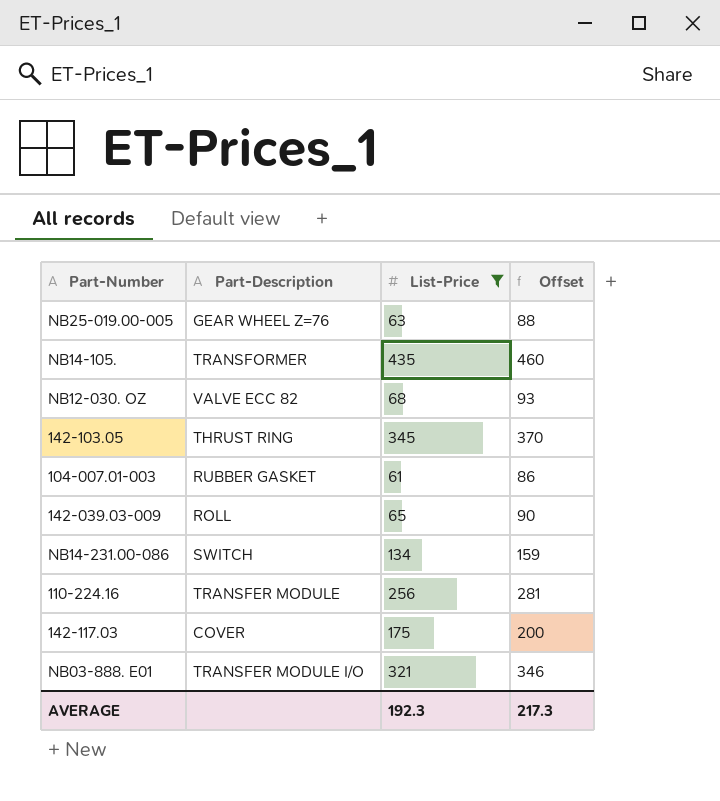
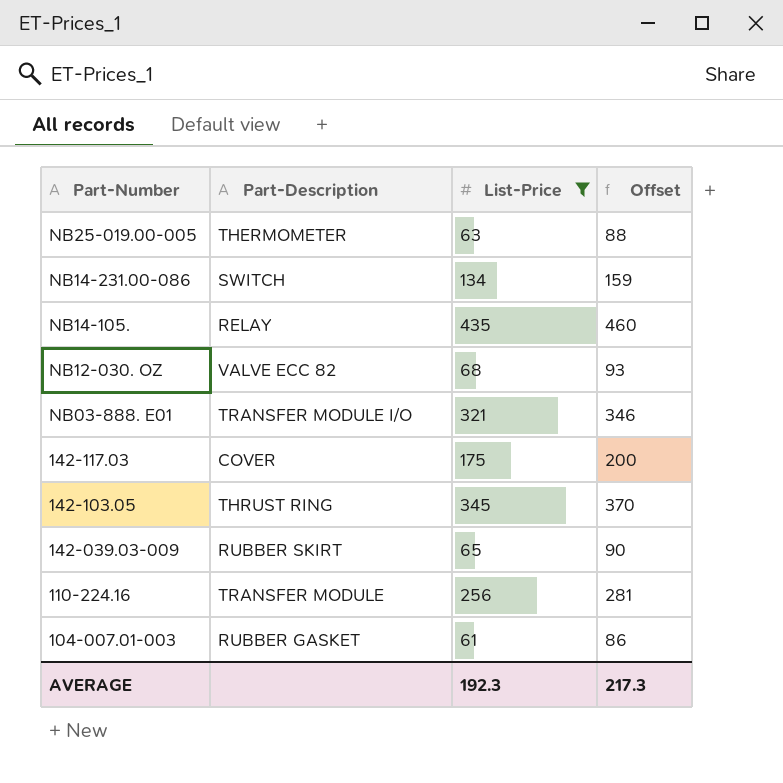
row order: none -> Part-Number descending
NB25-019.00-005 | Part-Description: GEAR WHEEL Z=76 -> THERMOMETER
NB14-105. | Part-Description: TRANSFORMER -> RELAY
142-039.03-009 | Part-Description: ROLL -> RUBBER SKIRT

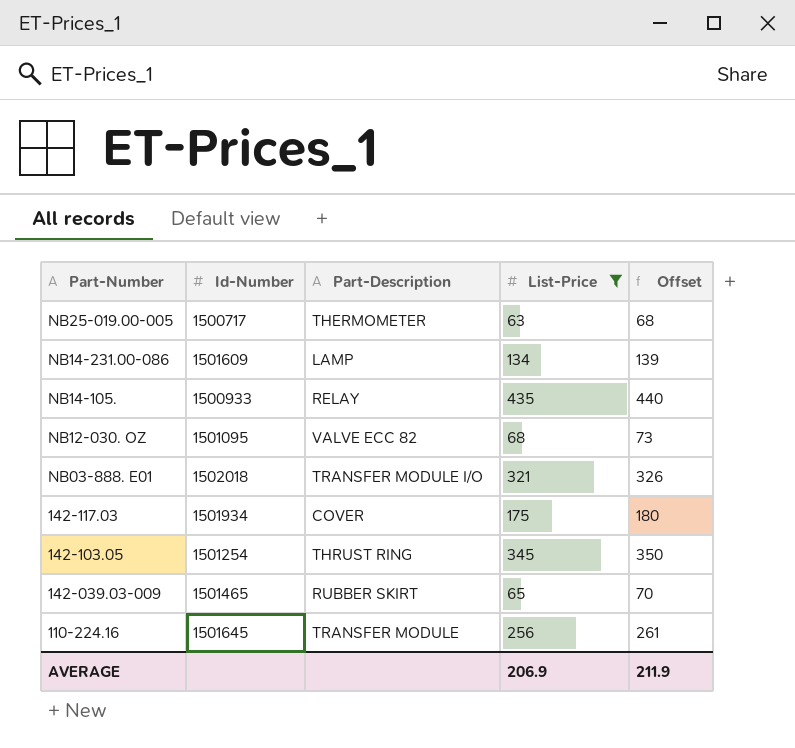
column Id-Number | position: none -> 2
column Offset | formula: [List-Price] + 25 -> [List-Price] + 5
row 104-007.01-003: RUBBER GASKET | 61 | 86 -> none
NB14-231.00-086 | Part-Description: SWITCH -> LAMP
AVERAGE | List-Price: 192.3 -> 206.9
AVERAGE | Offset: 217.3 -> 211.9

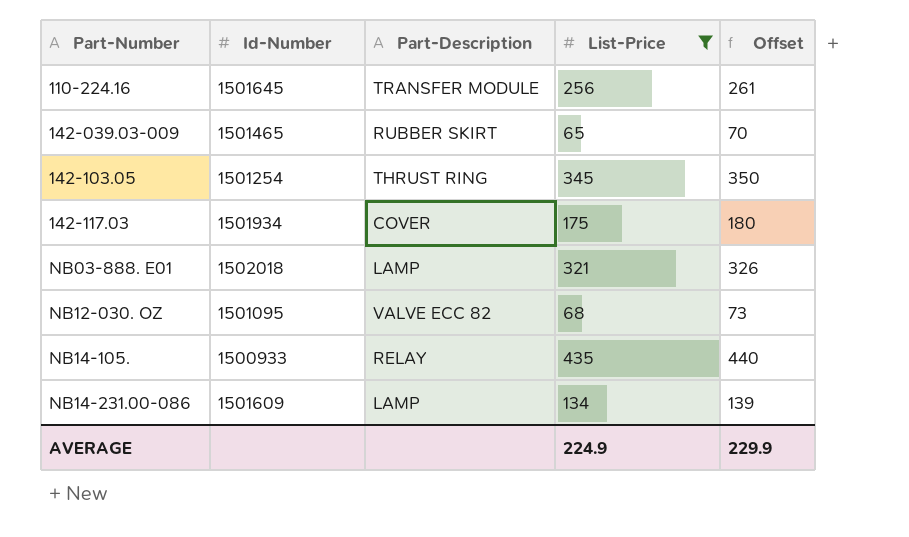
row order: Part-Number descending -> Part-Number ascending
row NB25-019.00-005: 1500717 | THERMOMETER | 63 | 68 -> none
NB03-888. E01 | Part-Description: TRANSFER MODULE I/O -> LAMP
AVERAGE | List-Price: 206.9 -> 224.9
AVERAGE | Offset: 211.9 -> 229.9

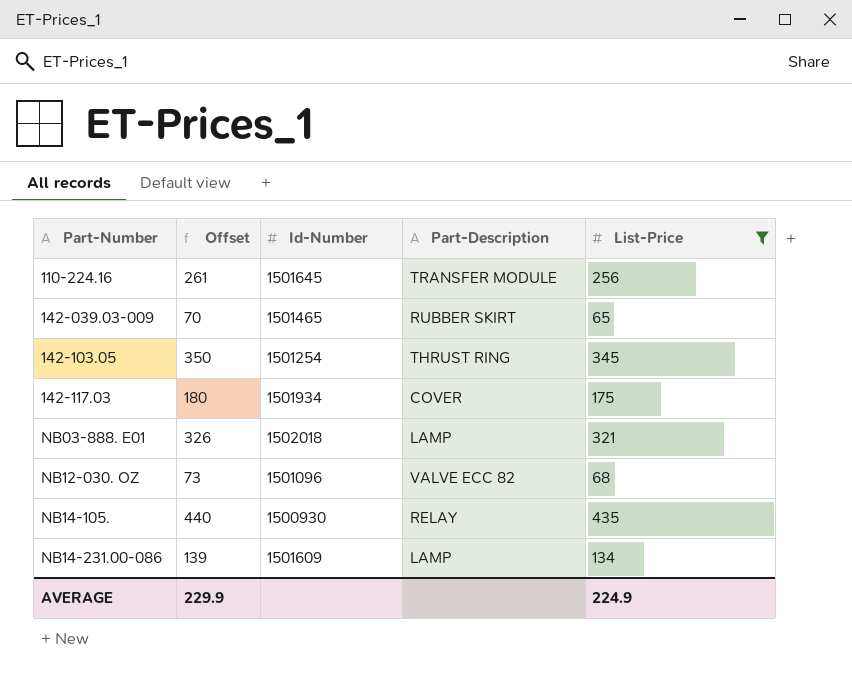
column Offset | position: 5 -> 2
NB12-030. OZ | Id-Number: 1501095 -> 1501096
NB14-105. | Id-Number: 1500933 -> 1500930

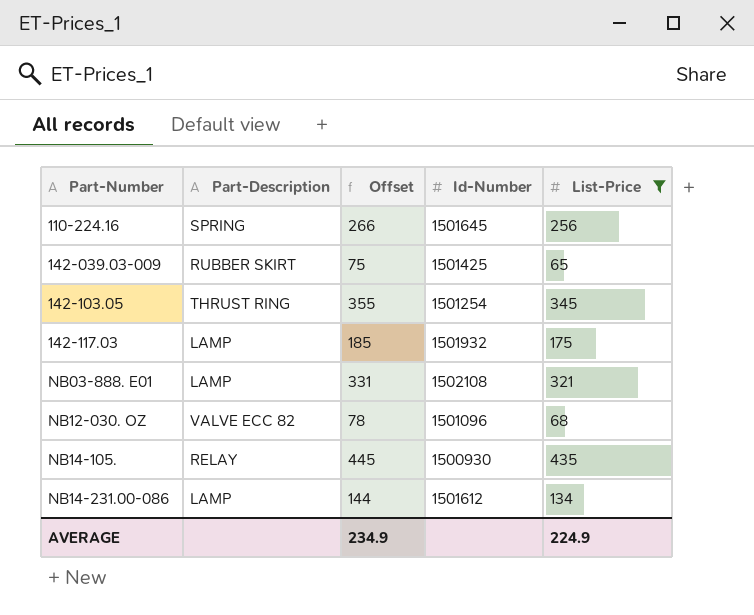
column Part-Description | position: 4 -> 2
column Offset | formula: [List-Price] + 5 -> [List-Price] + 10
110-224.16 | Part-Description: TRANSFER MODULE -> SPRING
142-039.03-009 | Id-Number: 1501465 -> 1501425
142-117.03 | Part-Description: COVER -> LAMP
142-117.03 | Id-Number: 1501934 -> 1501932
NB03-888. E01 | Id-Number: 1502018 -> 1502108
NB14-231.00-086 | Id-Number: 1501609 -> 1501612
AVERAGE | Offset: 229.9 -> 234.9

